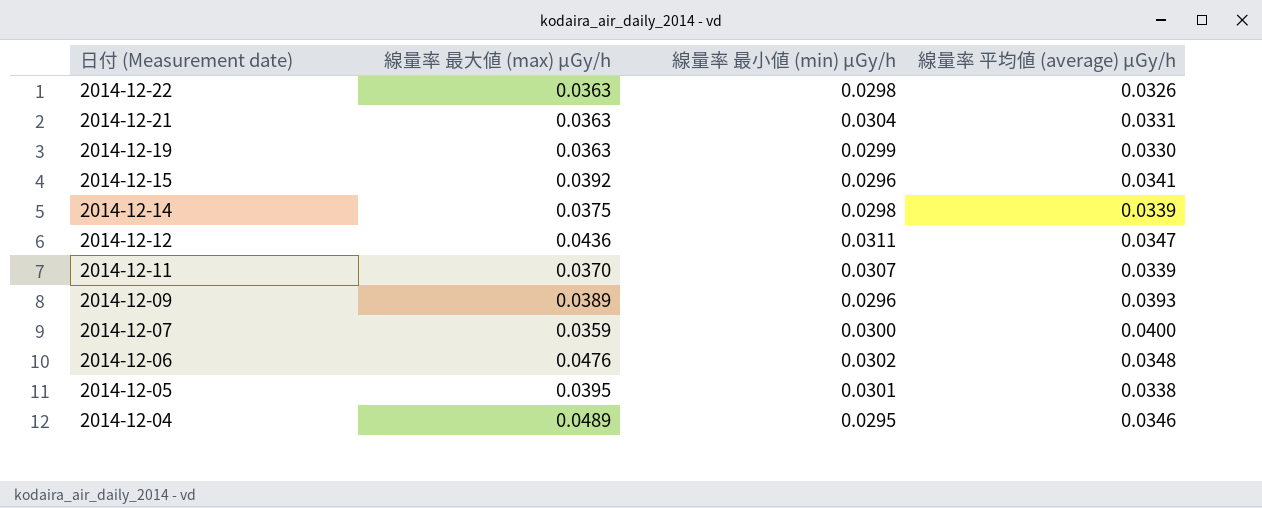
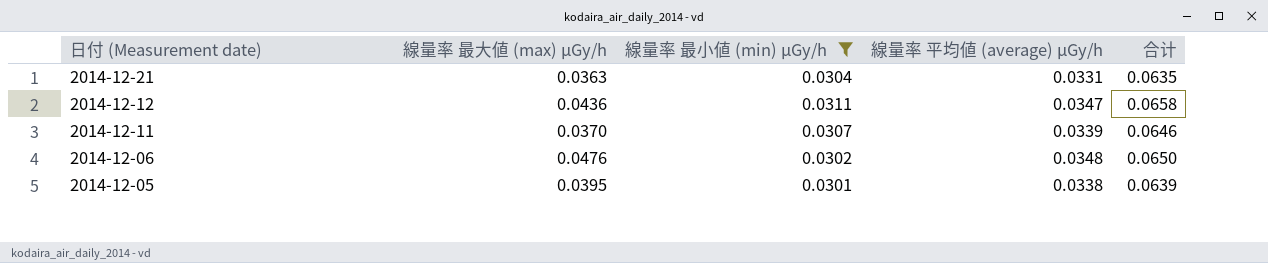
filter: none -> 線量率 最小値 (min) μGy/h >= 0.0301
column 合计 | formula: none -> [線量率 最小値 (min) μGy/h] + [線量率 平均値 (average) μGy/h]

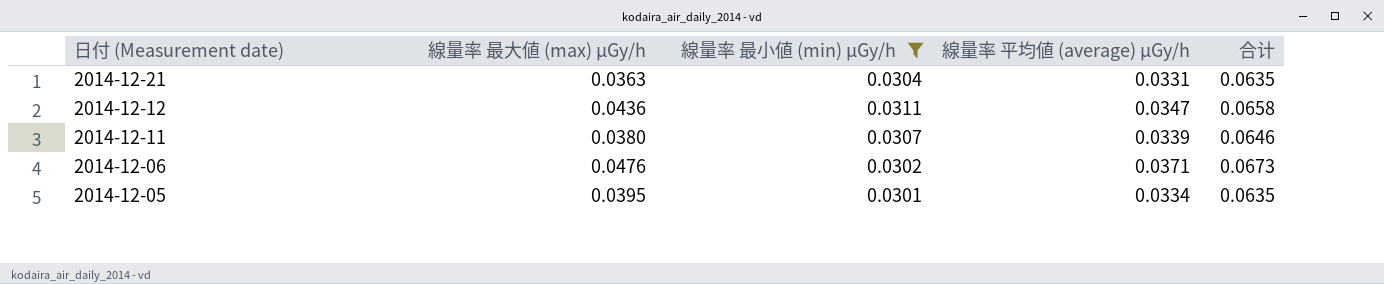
2014-12-11 | 線量率 最大値 (max) μGy/h: 0.0370 -> 0.0380
2014-12-06 | 線量率 平均値 (average) μGy/h: 0.0348 -> 0.0371
2014-12-06 | 合计: 0.0650 -> 0.0673
2014-12-05 | 線量率 平均値 (average) μGy/h: 0.0338 -> 0.0334
2014-12-05 | 合计: 0.0639 -> 0.0635

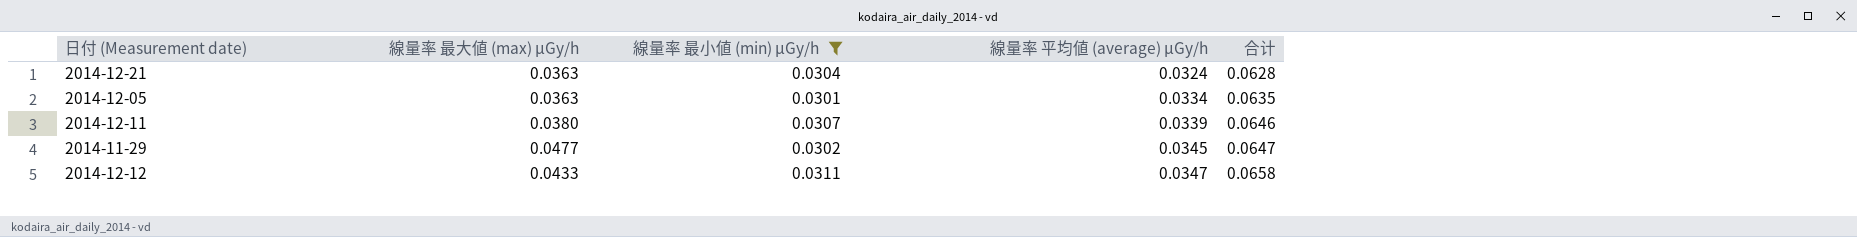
row order: 日付 (Measurement date) descending -> 線量率 平均値 (average) μGy/h ascending
row 2014-12-06: 0.0476 | 0.0302 | 0.0371 | 0.0673 -> none
2014-12-21 | 線量率 平均値 (average) μGy/h: 0.0331 -> 0.0324
2014-12-21 | 合计: 0.0635 -> 0.0628
2014-12-05 | 線量率 最大値 (max) μGy/h: 0.0395 -> 0.0363
row 2014-11-29: none -> 0.0477 | 0.0302 | 0.0345 | 0.0647
2014-12-12 | 線量率 最大値 (max) μGy/h: 0.0436 -> 0.0433

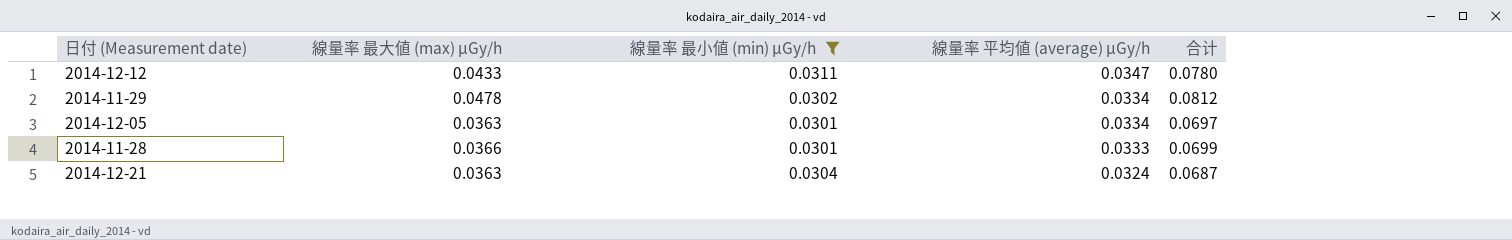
row order: 線量率 平均値 (average) μGy/h ascending -> 線量率 平均値 (average) μGy/h descending
column 合计 | formula: [線量率 最小値 (min) μGy/h] + [線量率 平均値 (average) μGy/h] -> [線量率 最大値 (max) μGy/h] + [線量率 平均値 (average) μGy/h]
row 2014-12-11: 0.0380 | 0.0307 | 0.0339 | 0.0646 -> none
2014-11-29 | 線量率 最大値 (max) μGy/h: 0.0477 -> 0.0478
2014-11-29 | 線量率 平均値 (average) μGy/h: 0.0345 -> 0.0334
row 2014-11-28: none -> 0.0366 | 0.0301 | 0.0333 | 0.0699

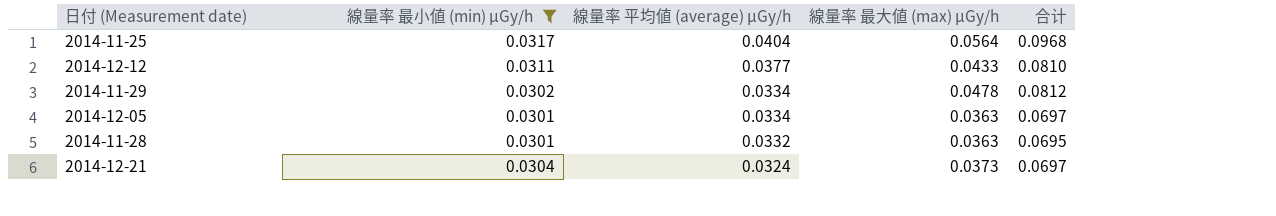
column 線量率 最大値 (max) μGy/h | position: 2 -> 4
row 2014-11-25: none -> 0.0317 | 0.0404 | 0.0564 | 0.0968
2014-12-12 | 線量率 平均値 (average) μGy/h: 0.0347 -> 0.0377
2014-12-12 | 合计: 0.0780 -> 0.0810
2014-11-28 | 線量率 平均値 (average) μGy/h: 0.0333 -> 0.0332
2014-11-28 | 線量率 最大値 (max) μGy/h: 0.0366 -> 0.0363
2014-11-28 | 合计: 0.0699 -> 0.0695
2014-12-21 | 線量率 最大値 (max) μGy/h: 0.0363 -> 0.0373
2014-12-21 | 合计: 0.0687 -> 0.0697

